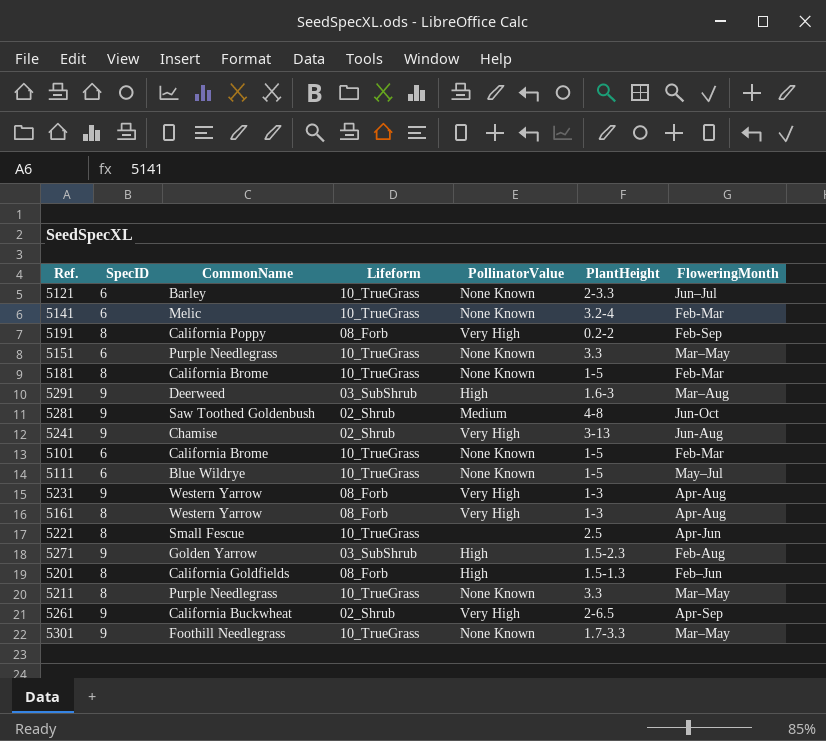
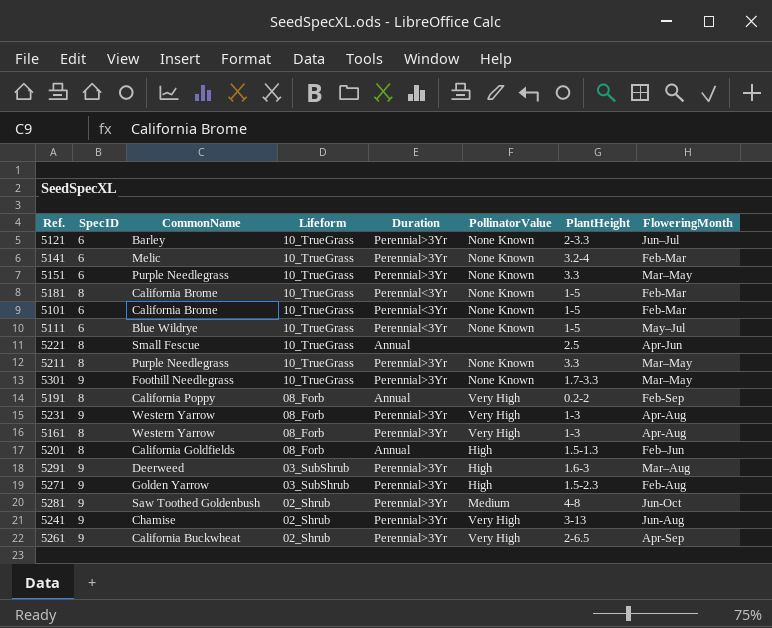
row order: none -> Lifeform descending
column Duration | position: none -> 5

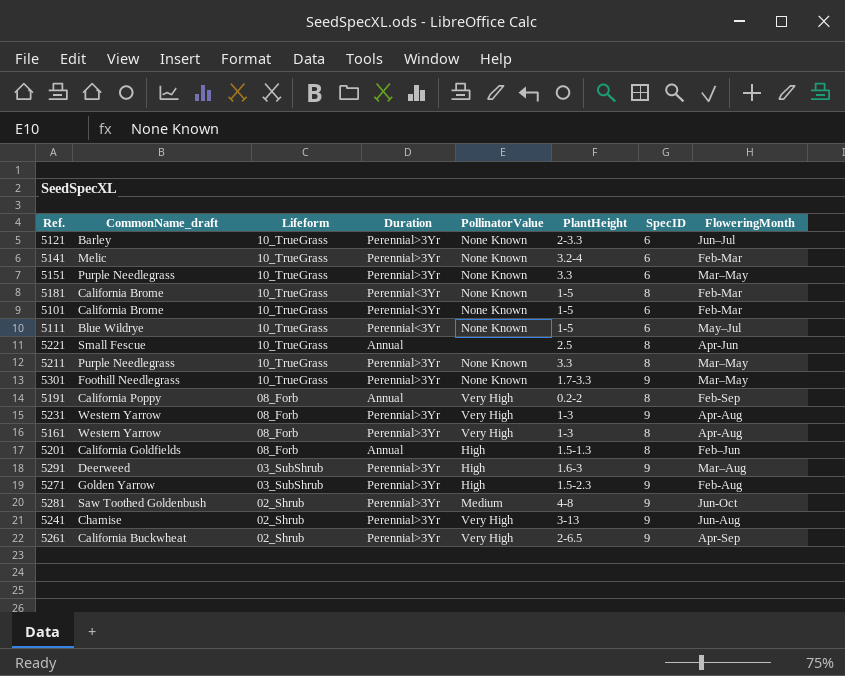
column name: CommonName -> CommonName_draft
column SpecID | position: 2 -> 7

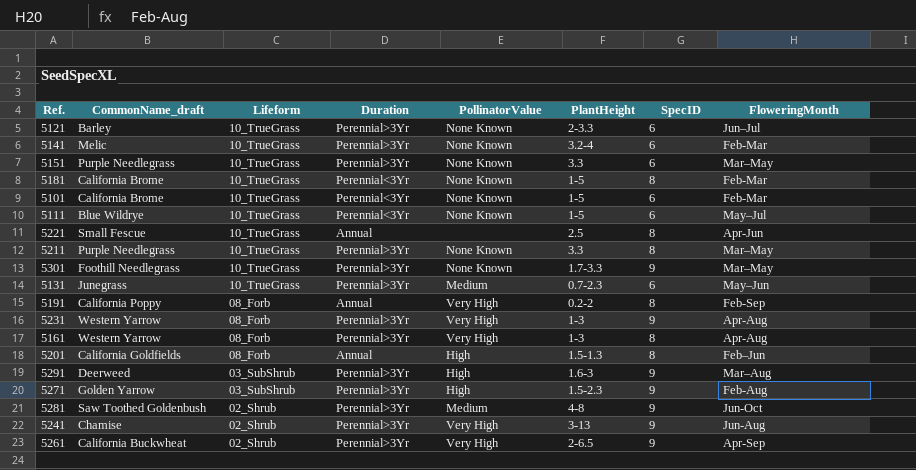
row 5131: none -> Junegrass | 10_TrueGrass | Perennial>3Yr | Medium | 0.7-2.3 | 6 | May–Jun

